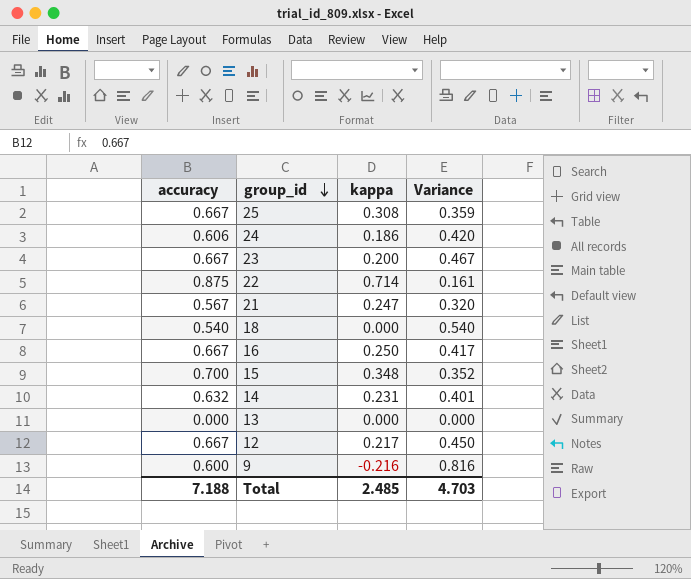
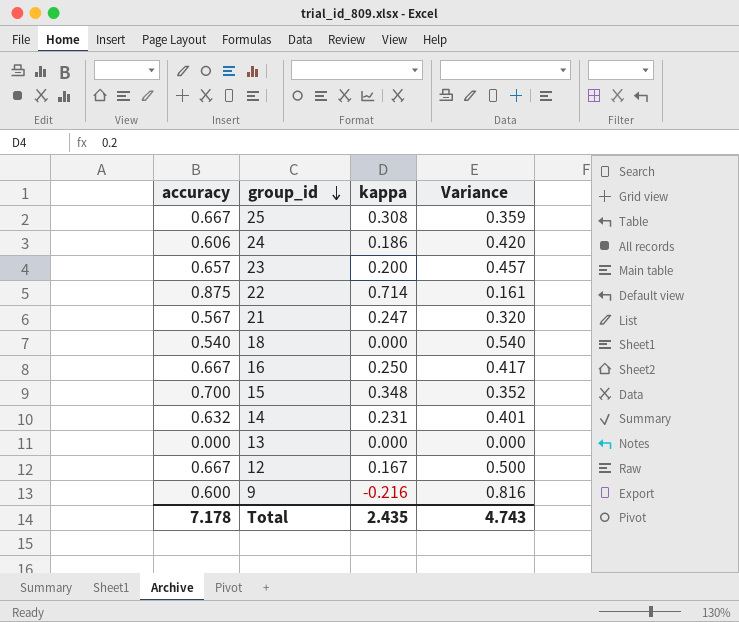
23 | accuracy: 0.667 -> 0.657
23 | Variance: 0.467 -> 0.457
12 | kappa: 0.217 -> 0.167
12 | Variance: 0.450 -> 0.500
Total | accuracy: 7.188 -> 7.178
Total | kappa: 2.485 -> 2.435
Total | Variance: 4.703 -> 4.743

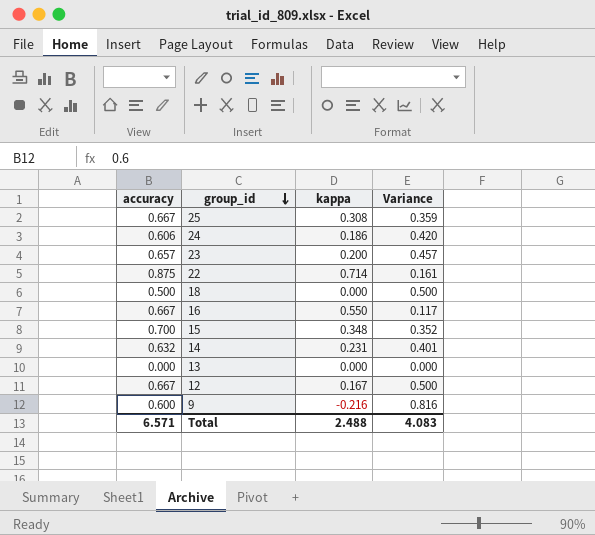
row 21: 0.567 | 0.247 | 0.320 -> none
18 | accuracy: 0.540 -> 0.500
18 | Variance: 0.540 -> 0.500
16 | kappa: 0.250 -> 0.550
16 | Variance: 0.417 -> 0.117
Total | accuracy: 7.178 -> 6.571
Total | kappa: 2.435 -> 2.488
Total | Variance: 4.743 -> 4.083

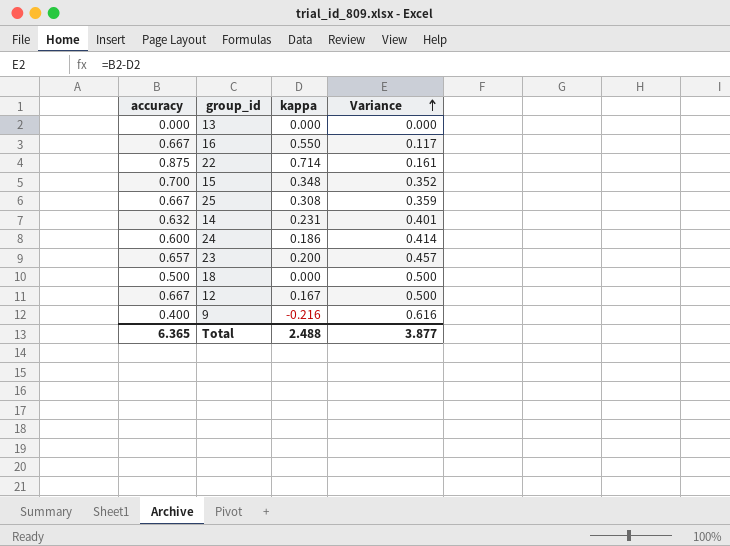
row order: group_id descending -> Variance ascending
24 | accuracy: 0.606 -> 0.600
24 | Variance: 0.420 -> 0.414
9 | accuracy: 0.600 -> 0.400
9 | Variance: 0.816 -> 0.616
Total | accuracy: 6.571 -> 6.365
Total | Variance: 4.083 -> 3.877

